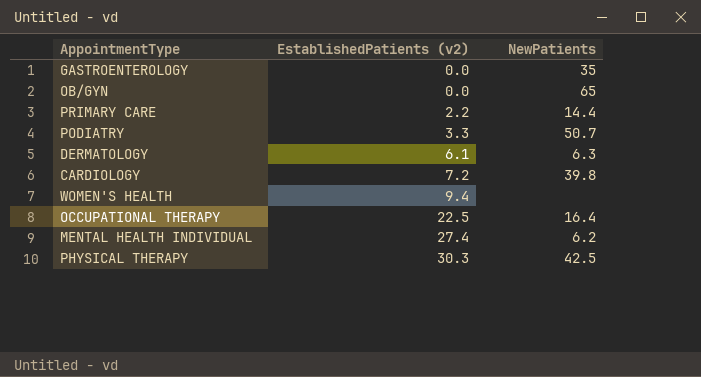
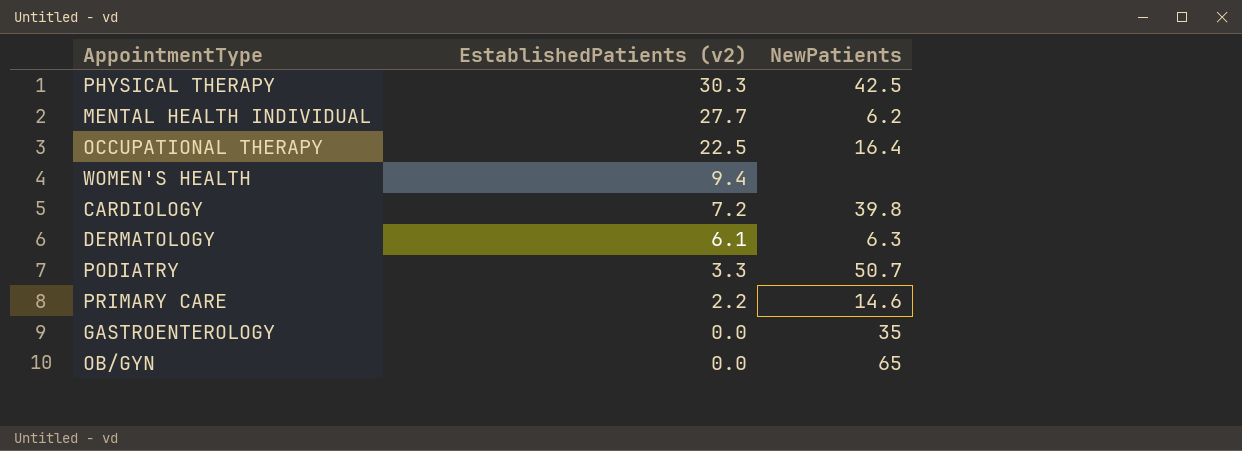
row order: EstablishedPatients (v2) ascending -> EstablishedPatients (v2) descending
MENTAL HEALTH INDIVIDUAL | EstablishedPatients (v2): 27.4 -> 27.7
PRIMARY CARE | NewPatients: 14.4 -> 14.6

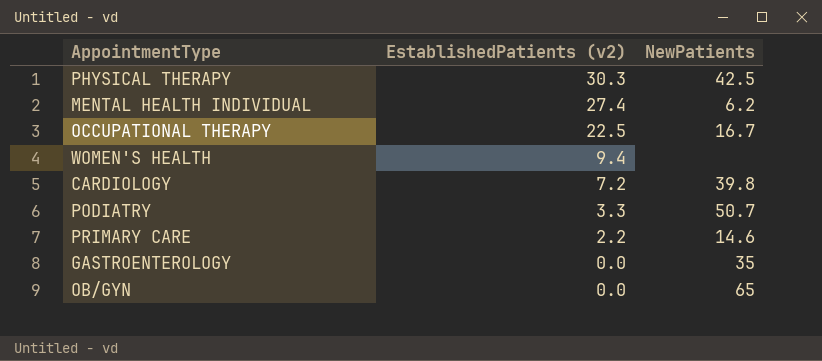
row DERMATOLOGY: 6.1 | 6.3 -> none
MENTAL HEALTH INDIVIDUAL | EstablishedPatients (v2): 27.7 -> 27.4
OCCUPATIONAL THERAPY | NewPatients: 16.4 -> 16.7

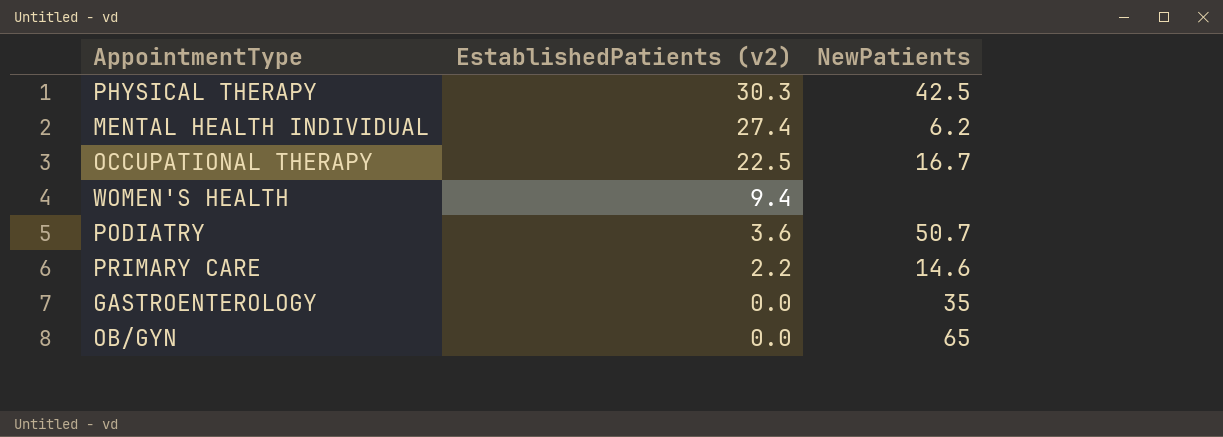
row CARDIOLOGY: 7.2 | 39.8 -> none
PODIATRY | EstablishedPatients (v2): 3.3 -> 3.6

